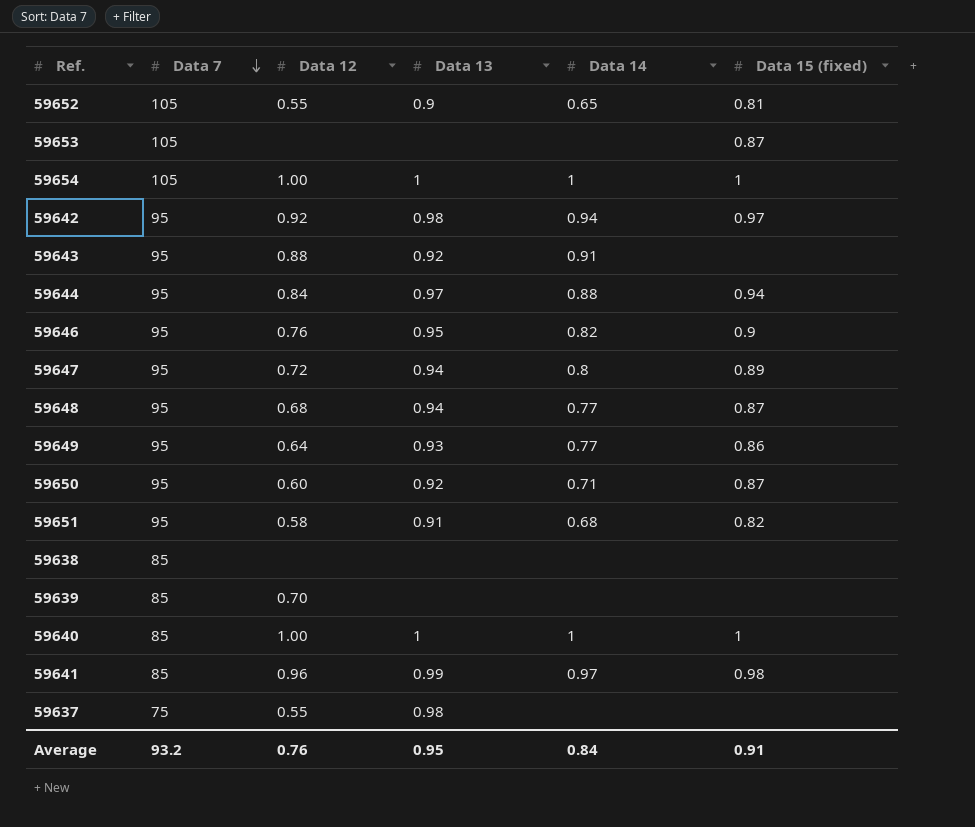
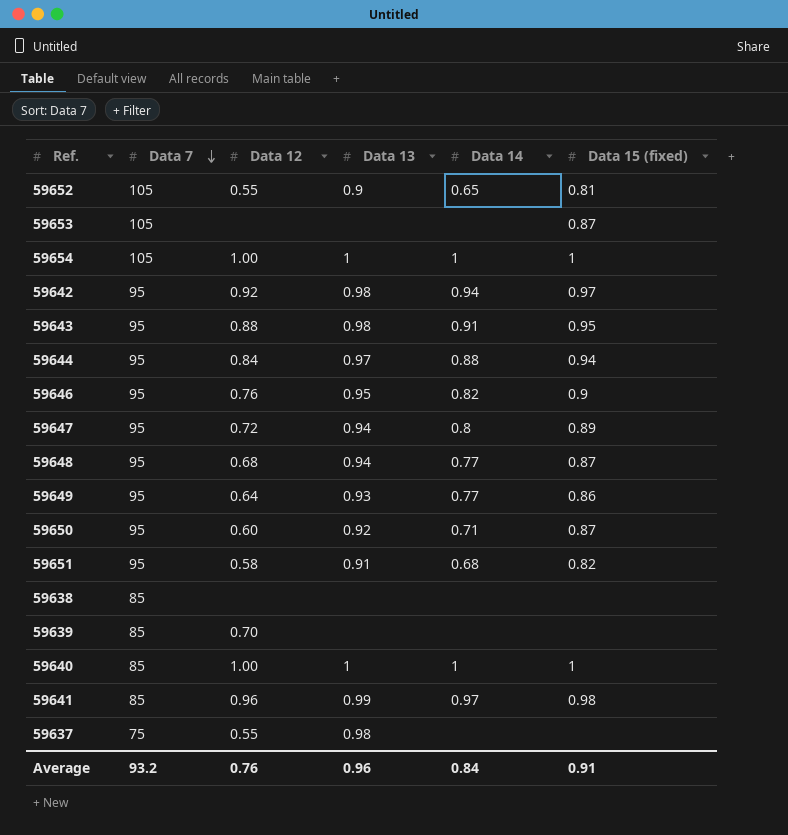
59643 | Data 13: 0.92 -> 0.98
59643 | Data 15 (fixed): none -> 0.95
Average | Data 13: 0.95 -> 0.96

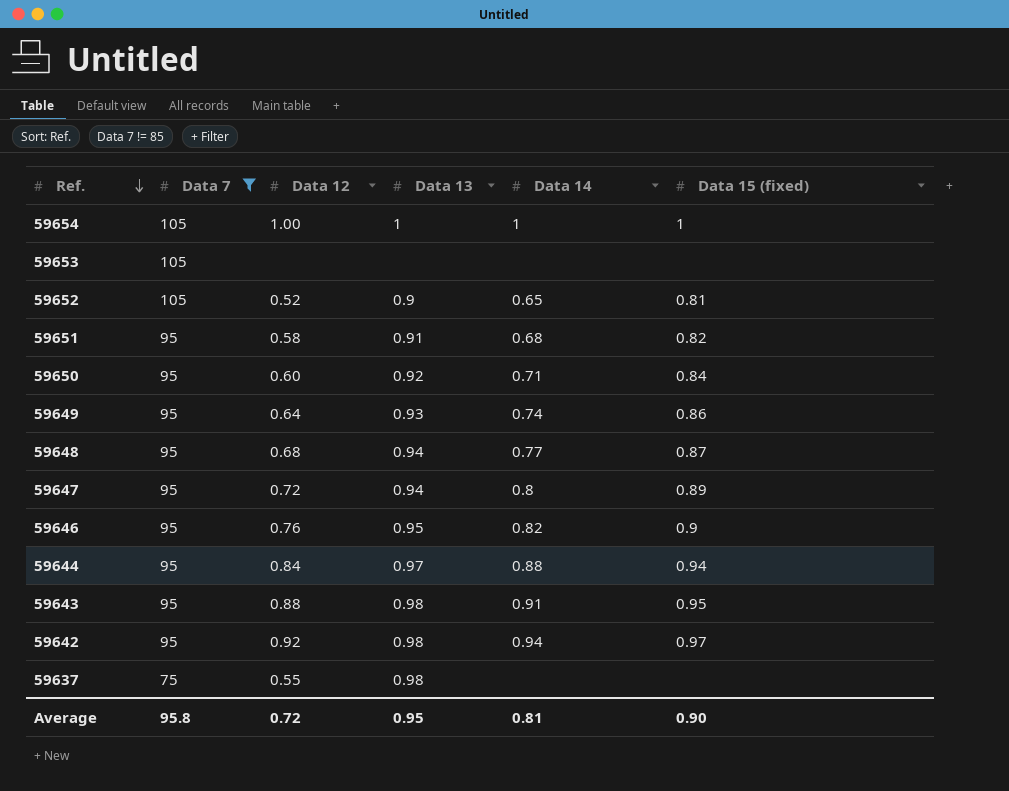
filter: none -> Data 7 != 85
row order: Data 7 descending -> Ref. descending
59653 | Data 15 (fixed): 0.87 -> none
59652 | Data 12: 0.55 -> 0.52
59650 | Data 15 (fixed): 0.87 -> 0.84
59649 | Data 14: 0.77 -> 0.74
Average | Data 7: 93.2 -> 95.8
Average | Data 12: 0.76 -> 0.72
Average | Data 13: 0.96 -> 0.95
Average | Data 14: 0.84 -> 0.81
Average | Data 15 (fixed): 0.91 -> 0.90

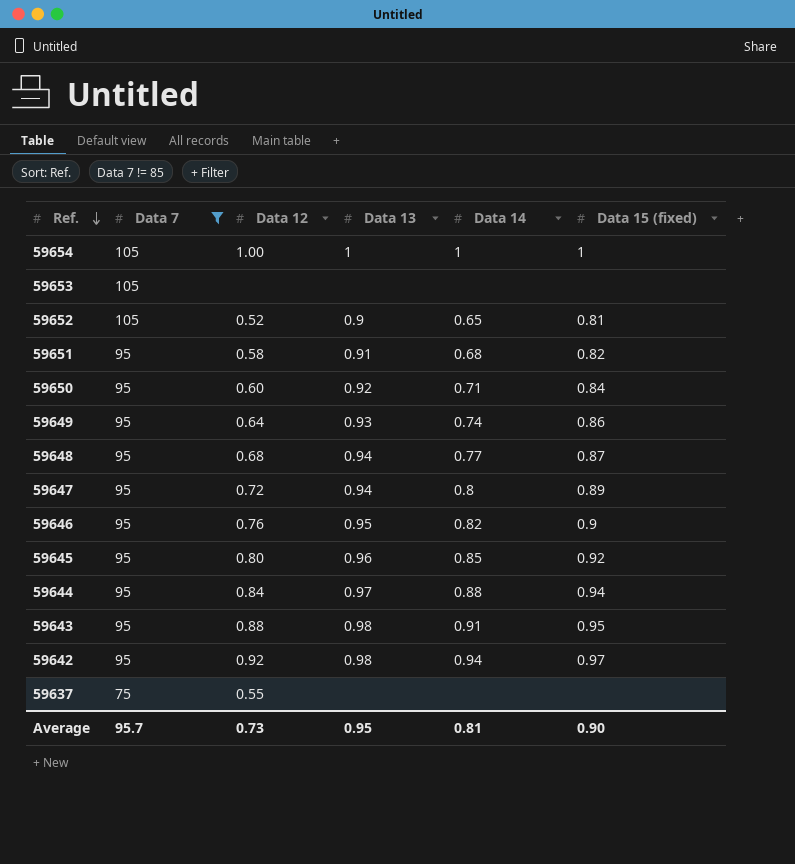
row 59645: none -> 95 | 0.80 | 0.96 | 0.85 | 0.92
59637 | Data 13: 0.98 -> none
Average | Data 7: 95.8 -> 95.7
Average | Data 12: 0.72 -> 0.73

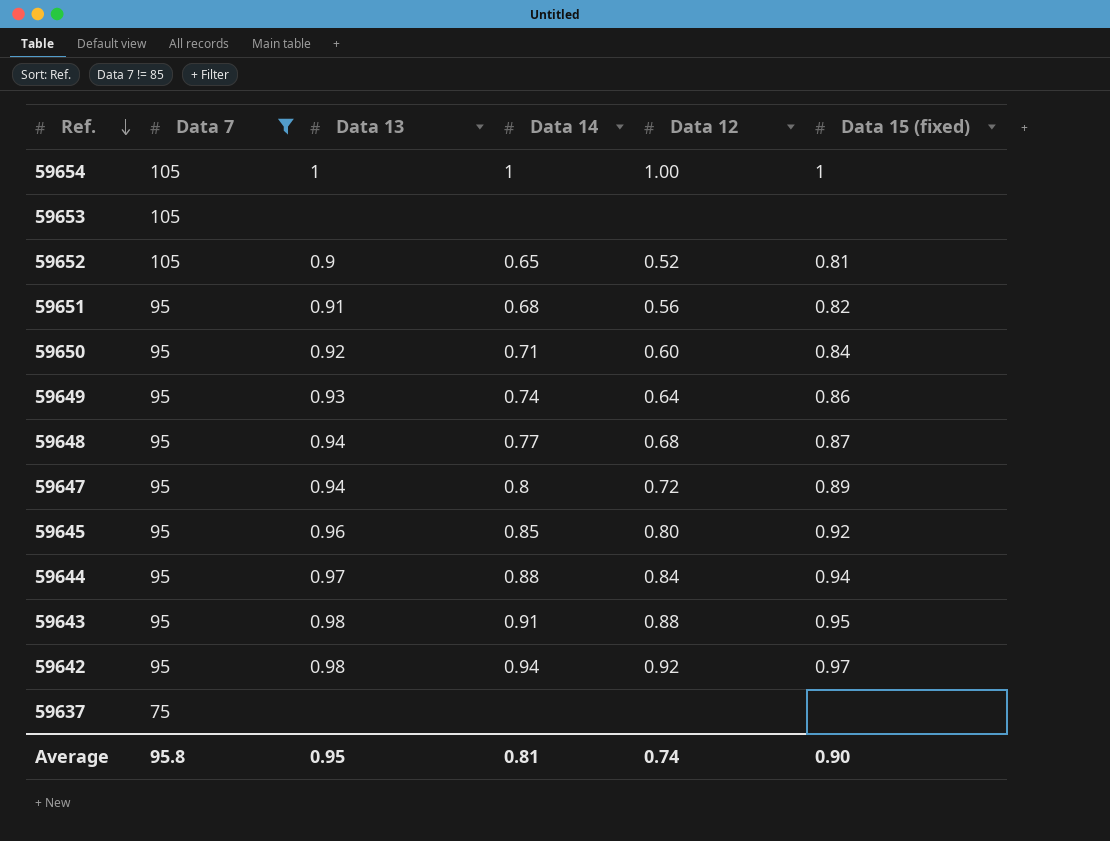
column Data 12 | position: 3 -> 5
row 59646: 95 | 0.76 | 0.95 | 0.82 | 0.9 -> none
59651 | Data 12: 0.58 -> 0.56
59637 | Data 12: 0.55 -> none
Average | Data 7: 95.7 -> 95.8
Average | Data 12: 0.73 -> 0.74

